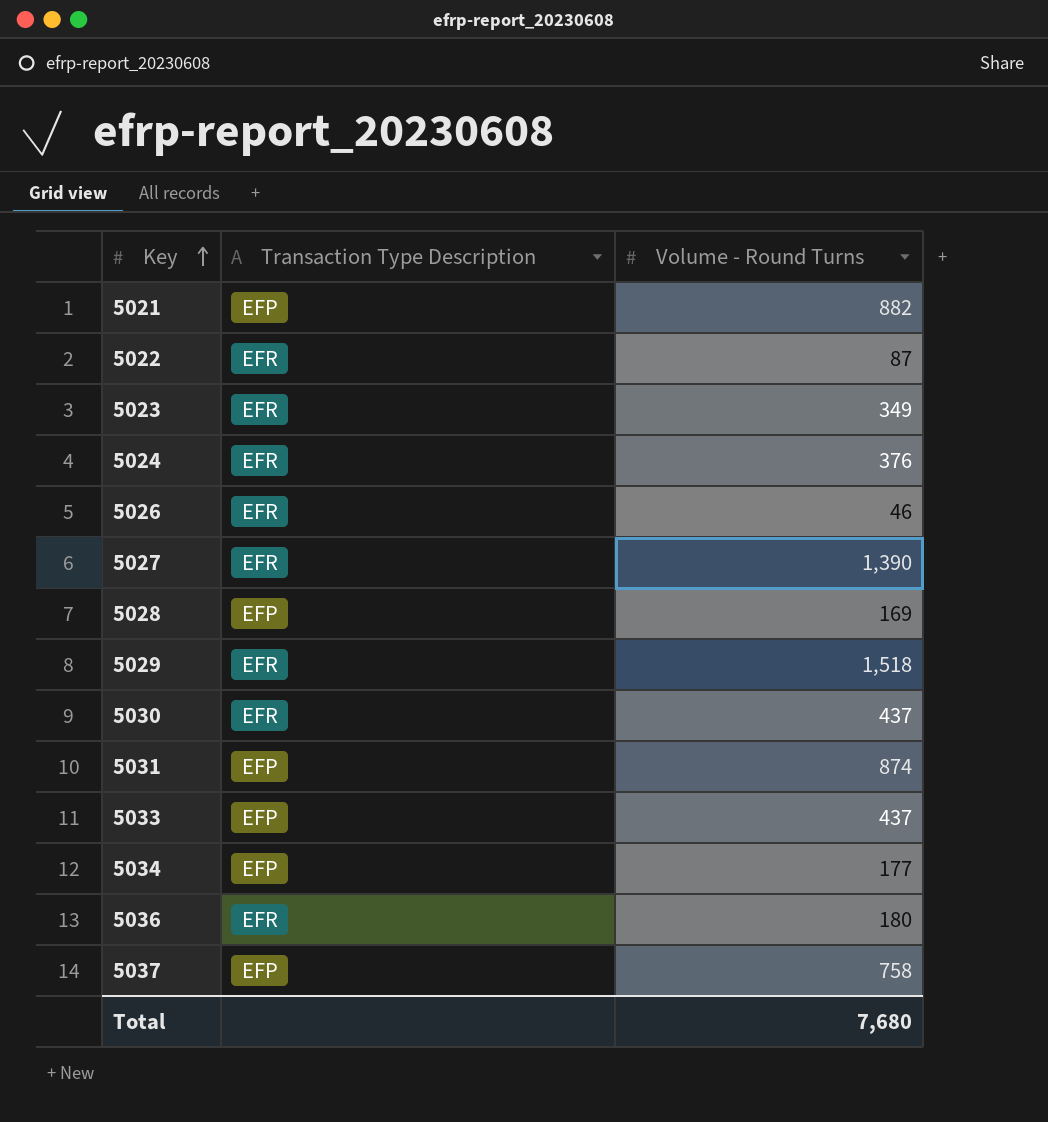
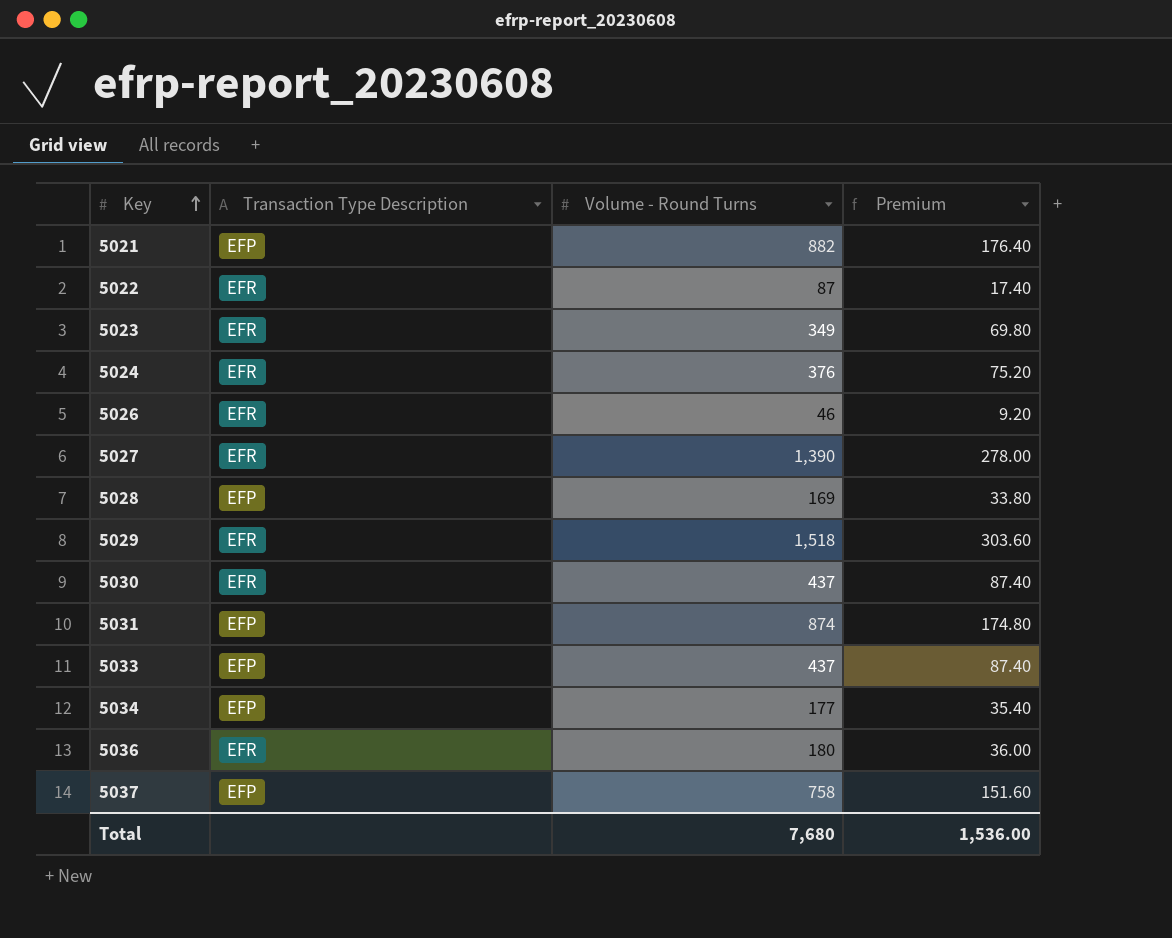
column Premium | formula: none -> [Volume - Round Turns] * 0.2

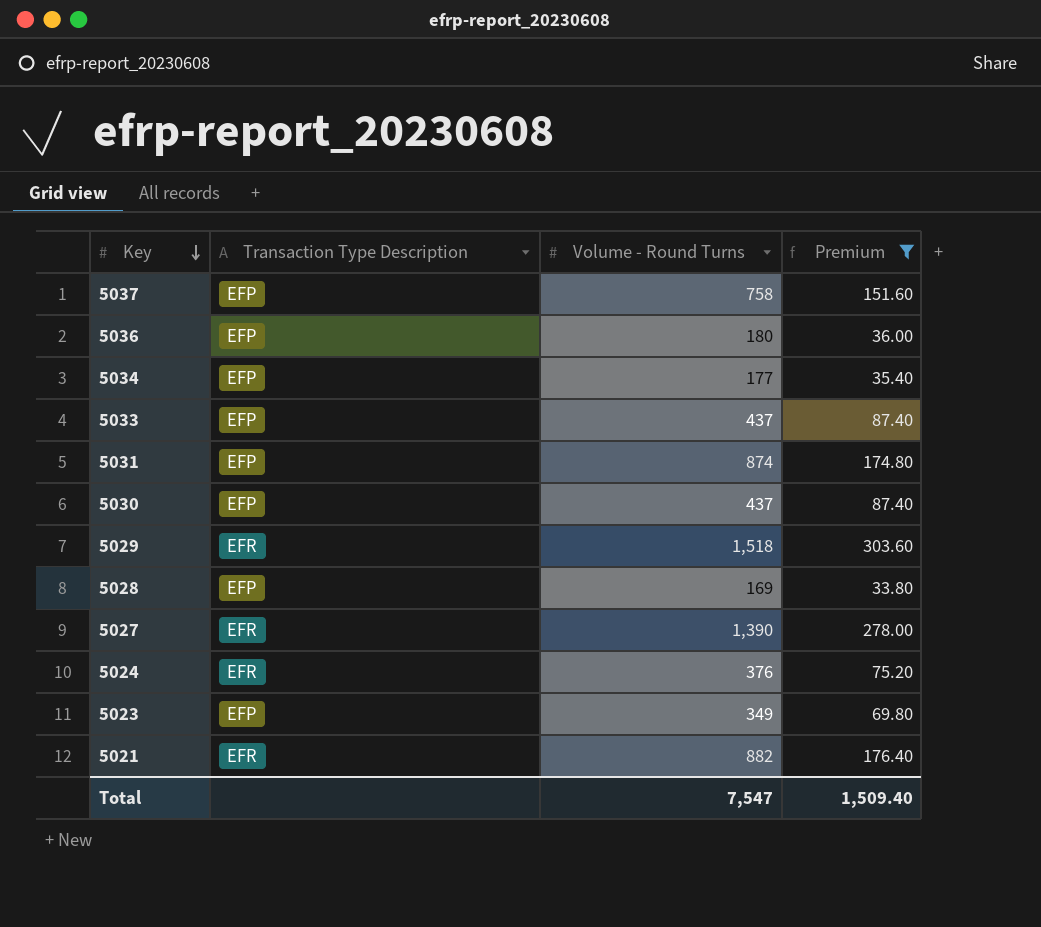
filter: none -> Premium >= 33.80
row order: Key ascending -> Key descending
5036 | Transaction Type Description: EFR -> EFP
5030 | Transaction Type Description: EFR -> EFP
5023 | Transaction Type Description: EFR -> EFP
5021 | Transaction Type Description: EFP -> EFR
Total | Volume - Round Turns: 7,680 -> 7,547
Total | Premium: 1,536.00 -> 1,509.40

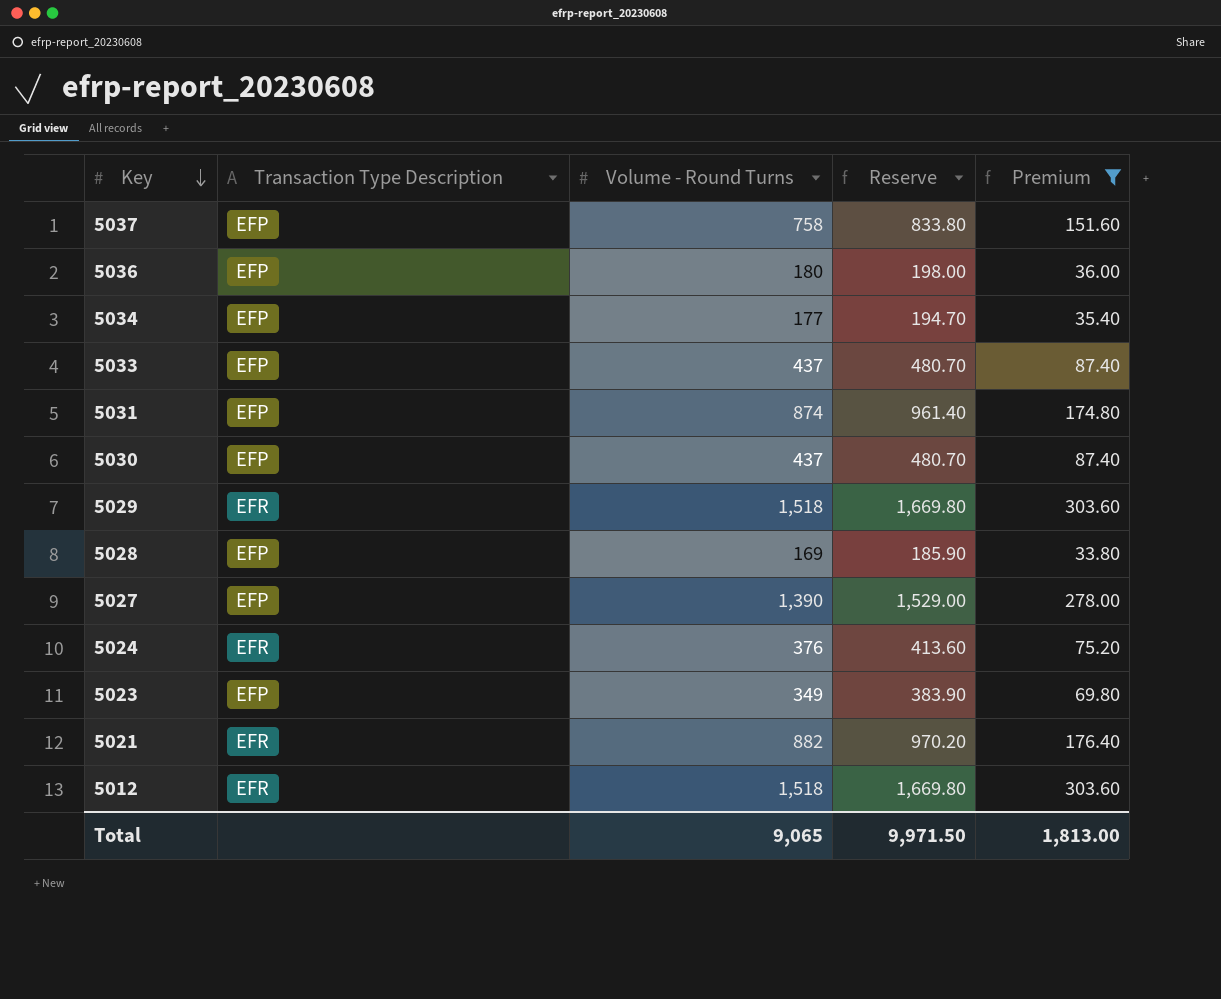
column Reserve | formula: none -> [Volume - Round Turns] * 1.1
5027 | Transaction Type Description: EFR -> EFP
row 5012: none -> EFR | 1,518 | 1,669.80 | 303.60
Total | Volume - Round Turns: 7,547 -> 9,065
Total | Premium: 1,509.40 -> 1,813.00

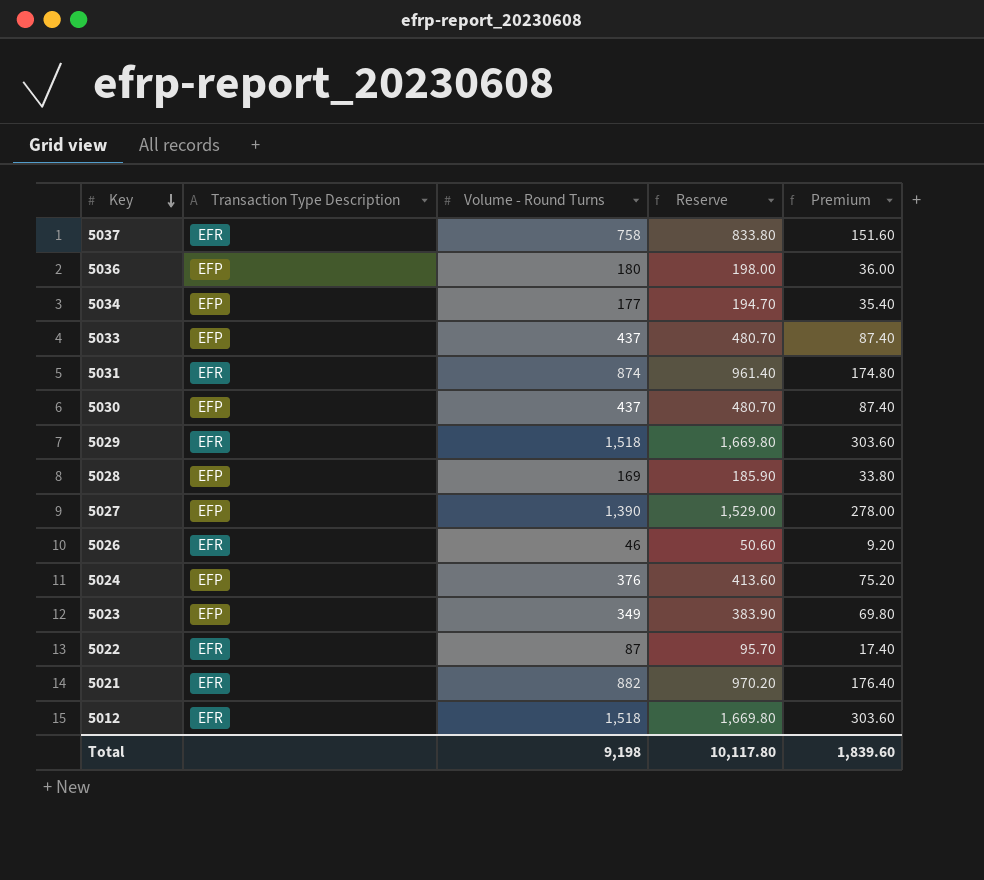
filter: Premium >= 33.80 -> none
5037 | Transaction Type Description: EFP -> EFR
5031 | Transaction Type Description: EFP -> EFR
5024 | Transaction Type Description: EFR -> EFP
Total | Volume - Round Turns: 9,065 -> 9,198
Total | Reserve: 9,971.50 -> 10,117.80
Total | Premium: 1,813.00 -> 1,839.60

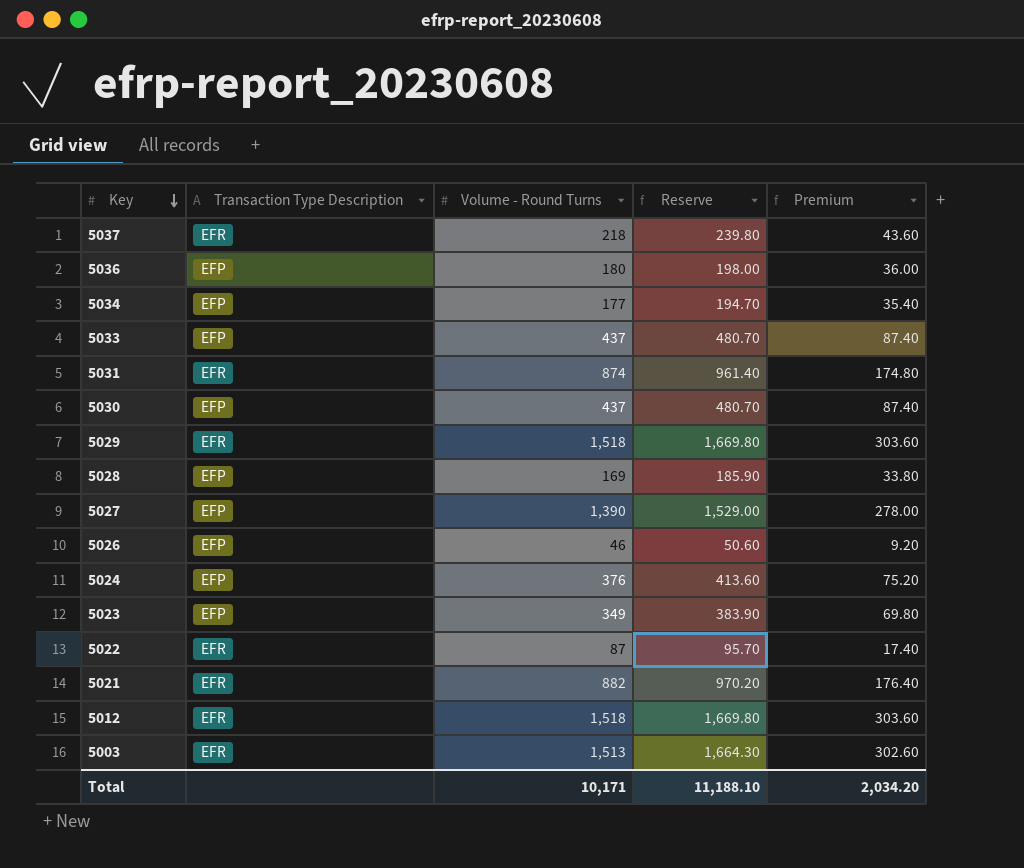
5037 | Volume - Round Turns: 758 -> 218
5037 | Reserve: 833.80 -> 239.80
5037 | Premium: 151.60 -> 43.60
5026 | Transaction Type Description: EFR -> EFP
row 5003: none -> EFR | 1,513 | 1,664.30 | 302.60
Total | Volume - Round Turns: 9,198 -> 10,171
Total | Reserve: 10,117.80 -> 11,188.10
Total | Premium: 1,839.60 -> 2,034.20

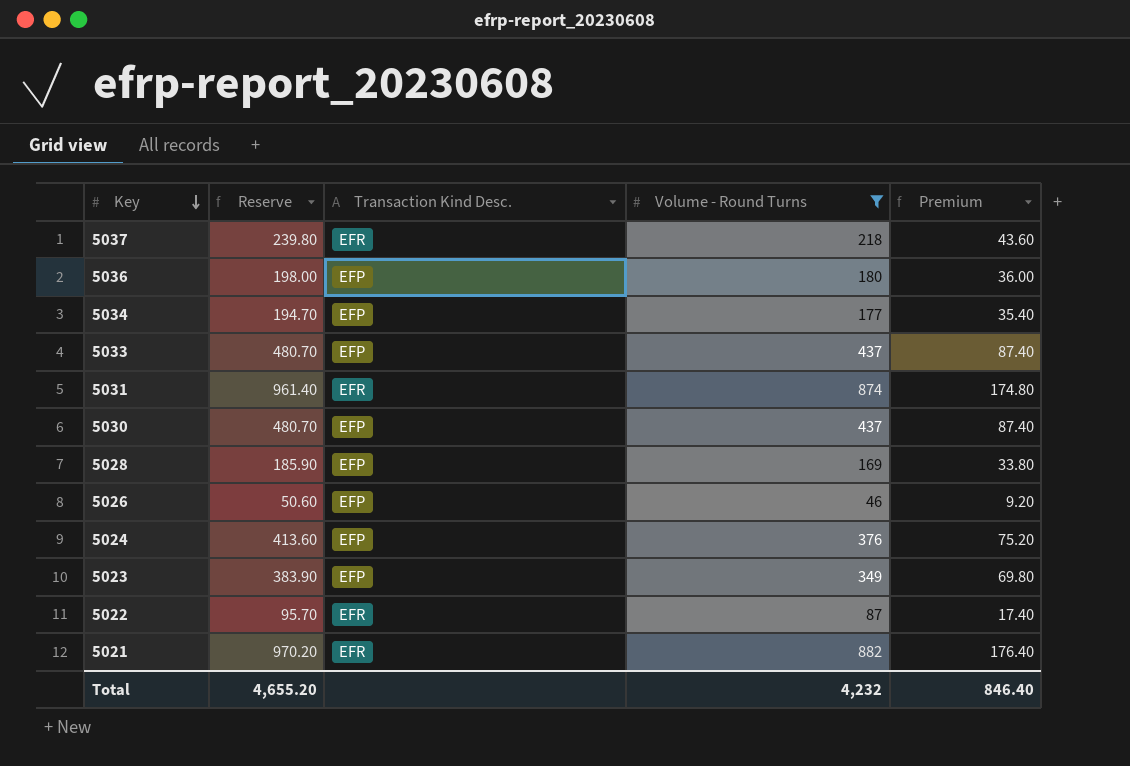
filter: none -> Volume - Round Turns <= 882
column Reserve | position: 4 -> 2
column name: Transaction Type Description -> Transaction Kind Desc.
Total | Reserve: 11,188.10 -> 4,655.20
Total | Volume - Round Turns: 10,171 -> 4,232
Total | Premium: 2,034.20 -> 846.40

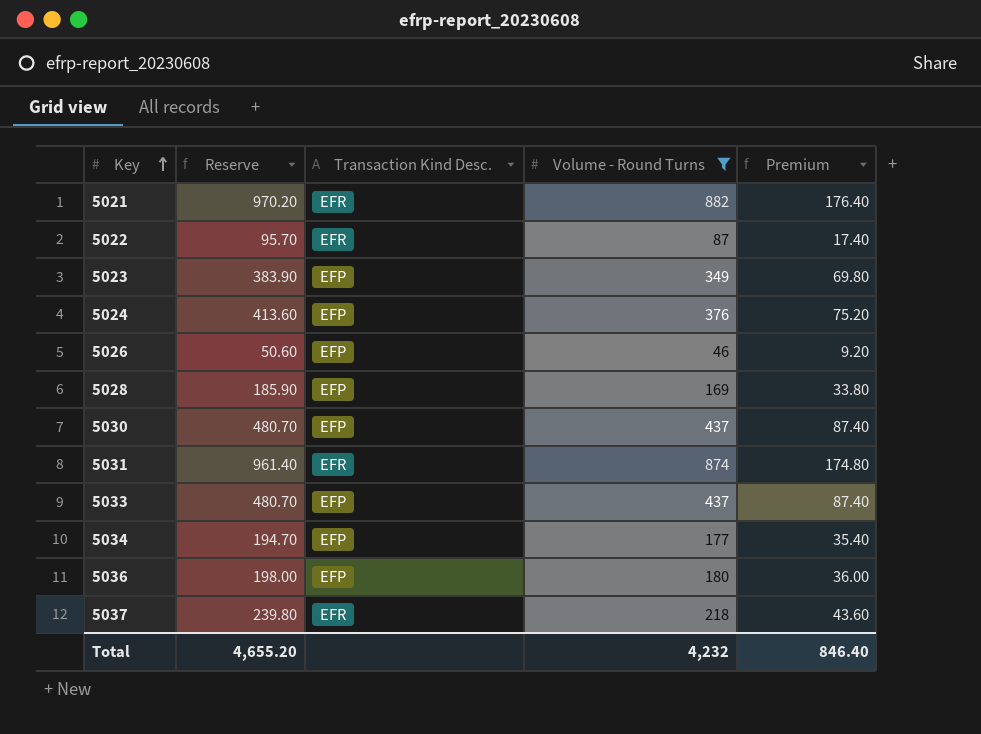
row order: Key descending -> Key ascending

